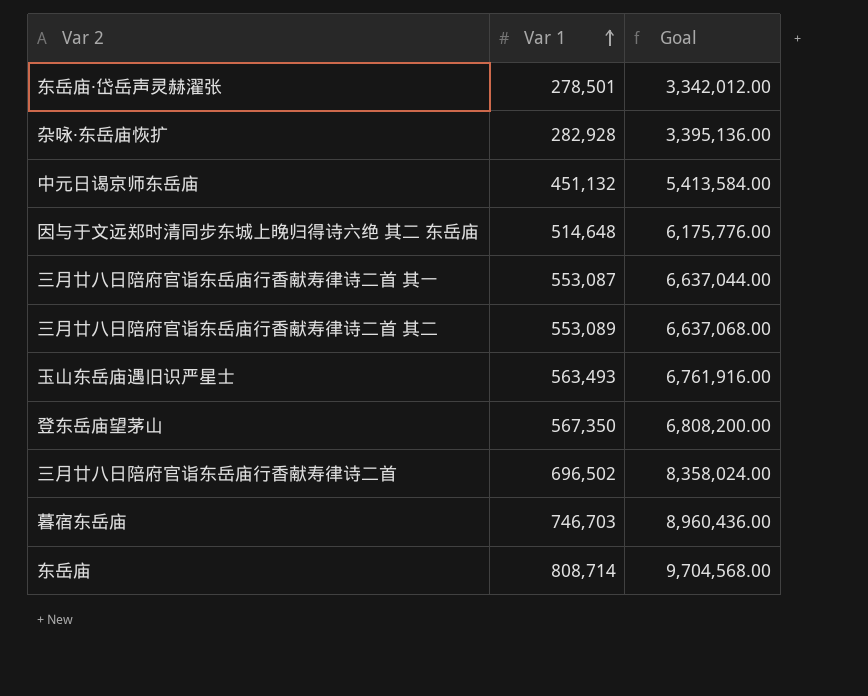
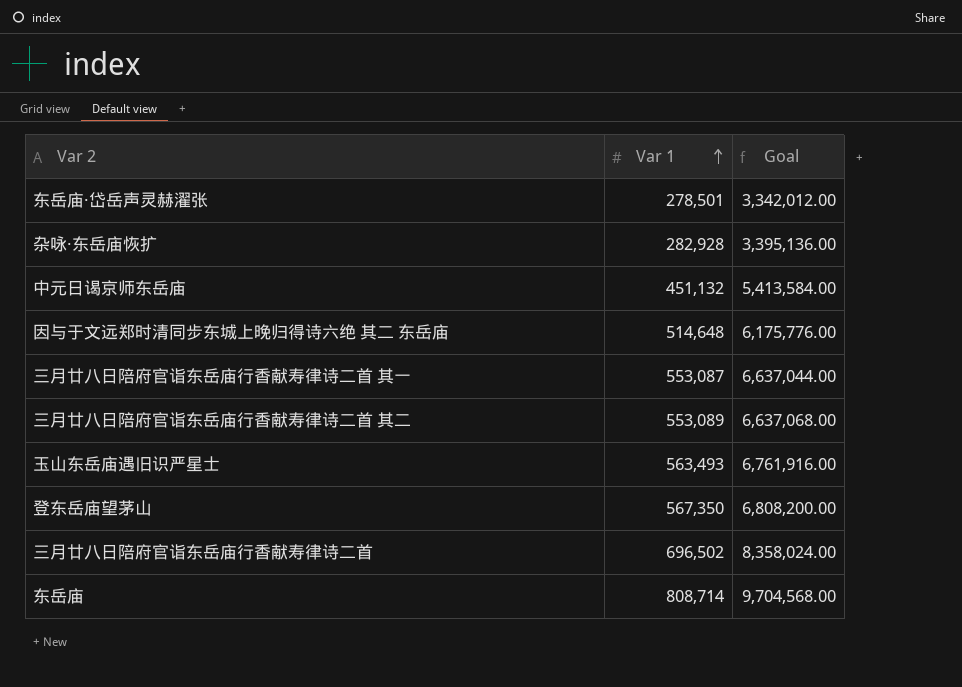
row 暮宿东岳庙: 746,703 | 8,960,436.00 -> none

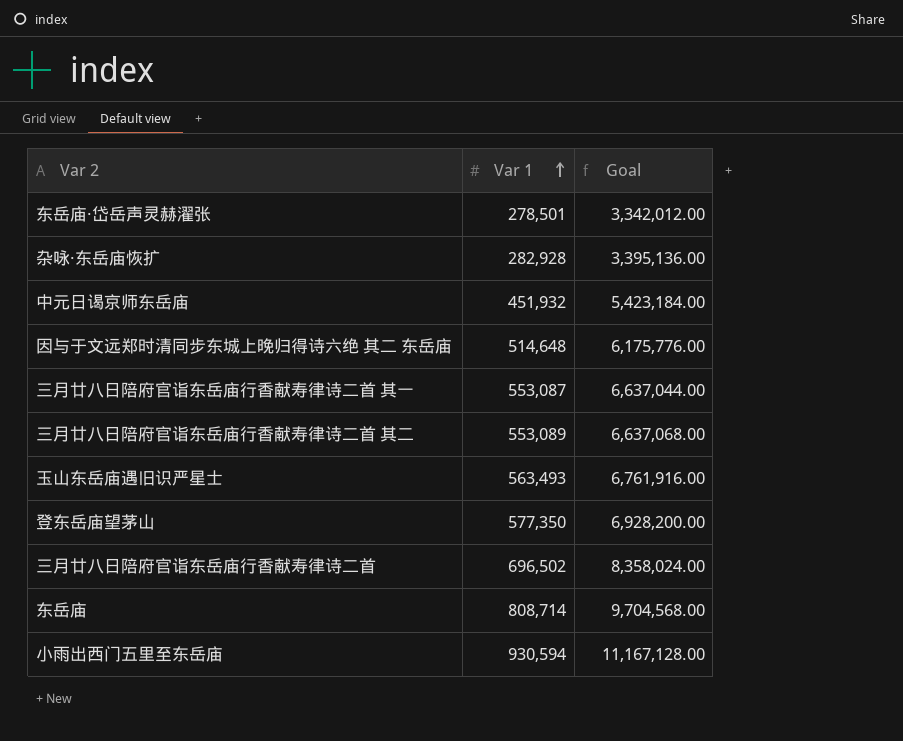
中元日谒京师东岳庙 | Var 1: 451,132 -> 451,932
中元日谒京师东岳庙 | Goal: 5,413,584.00 -> 5,423,184.00
登东岳庙望茅山 | Var 1: 567,350 -> 577,350
登东岳庙望茅山 | Goal: 6,808,200.00 -> 6,928,200.00
row 小雨出西门五里至东岳庙: none -> 930,594 | 11,167,128.00

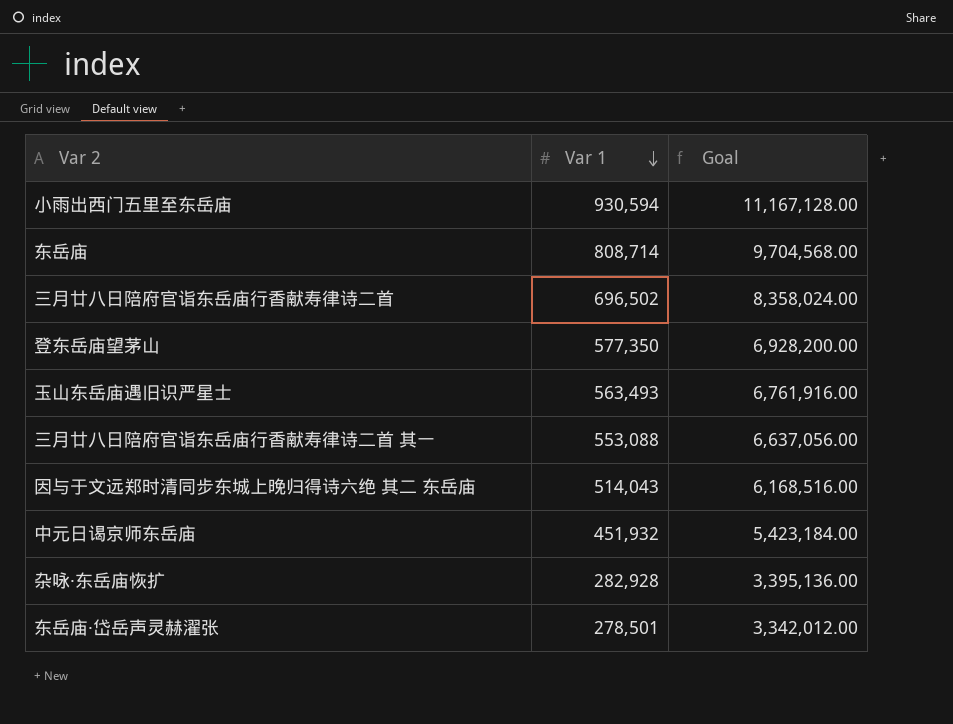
row order: Var 1 ascending -> Var 1 descending
row 三月廿八日陪府官诣东岳庙行香献寿律诗二首 其二: 553,089 | 6,637,068.00 -> none
三月廿八日陪府官诣东岳庙行香献寿律诗二首 其一 | Var 1: 553,087 -> 553,088
三月廿八日陪府官诣东岳庙行香献寿律诗二首 其一 | Goal: 6,637,044.00 -> 6,637,056.00
因与于文远郑时清同步东城上晚归得诗六绝 其二 东岳庙 | Var 1: 514,648 -> 514,043
因与于文远郑时清同步东城上晚归得诗六绝 其二 东岳庙 | Goal: 6,175,776.00 -> 6,168,516.00

